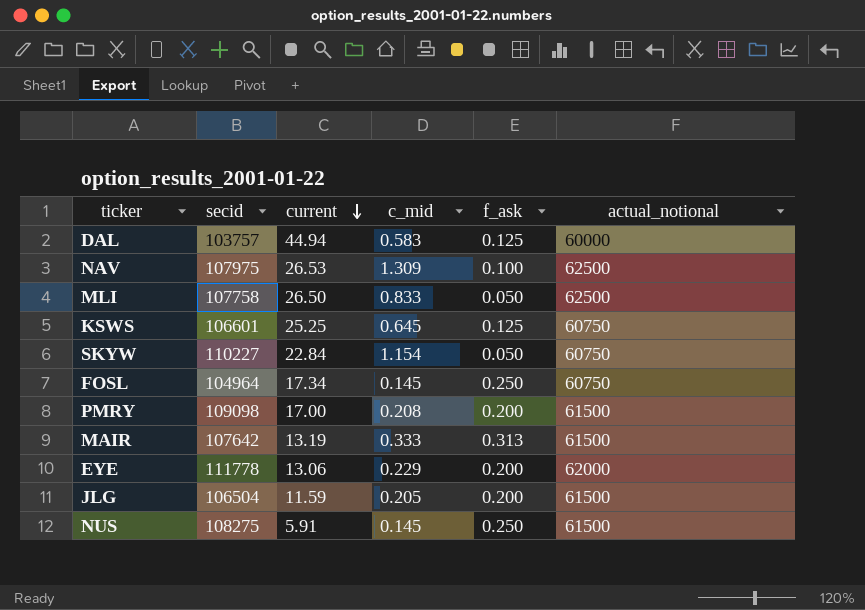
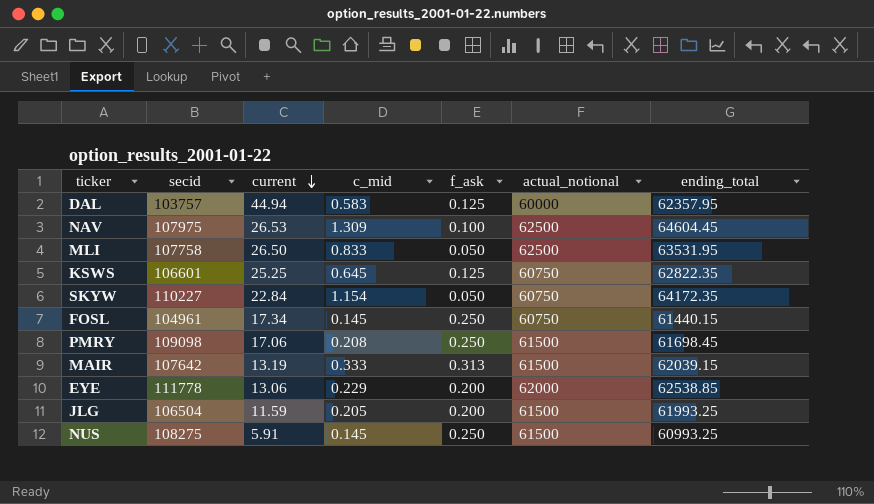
column ending_total | position: none -> 7
FOSL | secid: 104964 -> 104961
PMRY | current: 17.00 -> 17.06
PMRY | f_ask: 0.200 -> 0.250

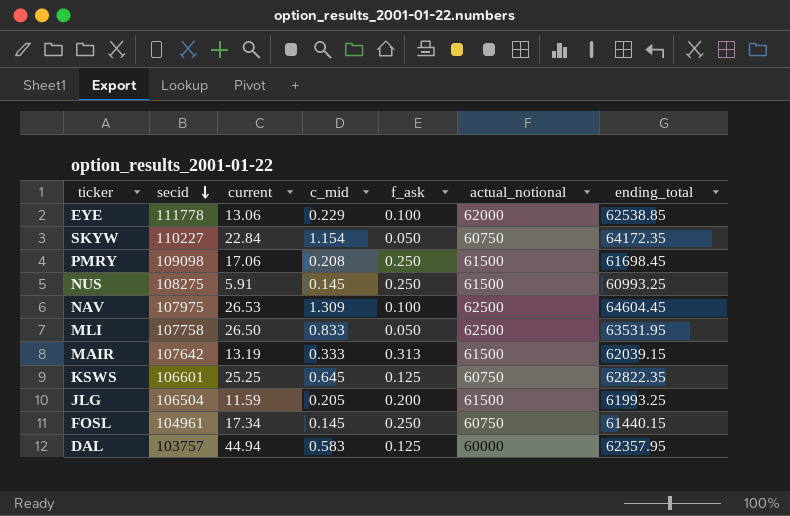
row order: current descending -> secid descending
EYE | f_ask: 0.200 -> 0.100

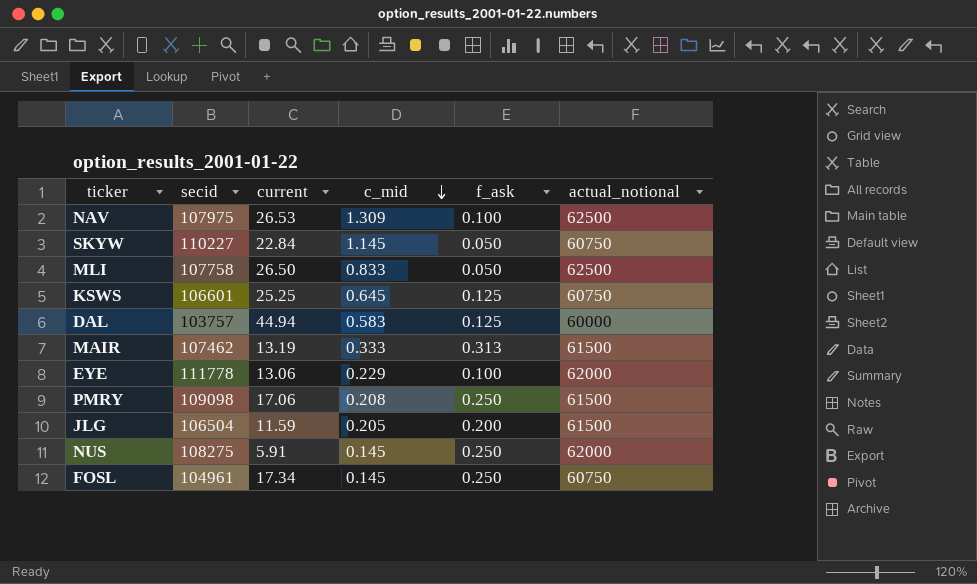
row order: secid descending -> c_mid descending
column ending_total | position: 7 -> none
SKYW | c_mid: 1.154 -> 1.145
MAIR | secid: 107642 -> 107462
NUS | actual_notional: 61500 -> 62000

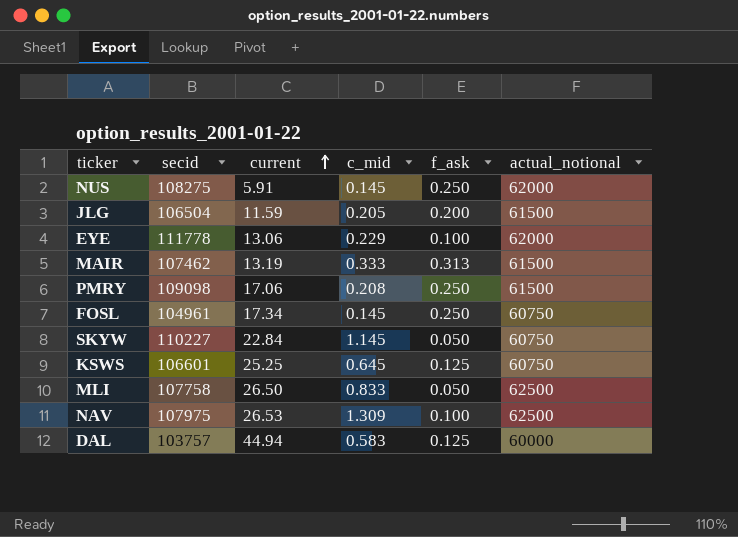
row order: c_mid descending -> current ascending

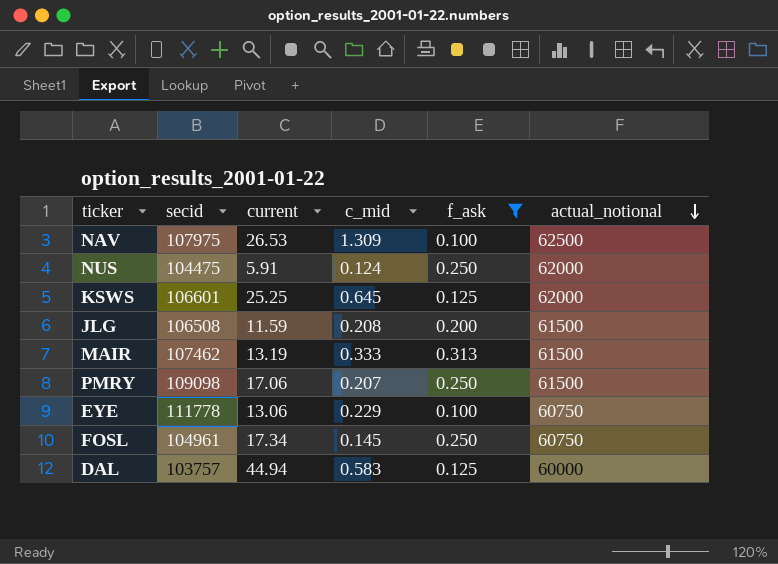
filter: none -> f_ask != 0.050
row order: current ascending -> actual_notional descending
NUS | secid: 108275 -> 104475
NUS | c_mid: 0.145 -> 0.124
KSWS | actual_notional: 60750 -> 62000
JLG | secid: 106504 -> 106508
JLG | c_mid: 0.205 -> 0.208
PMRY | c_mid: 0.208 -> 0.207
EYE | actual_notional: 62000 -> 60750

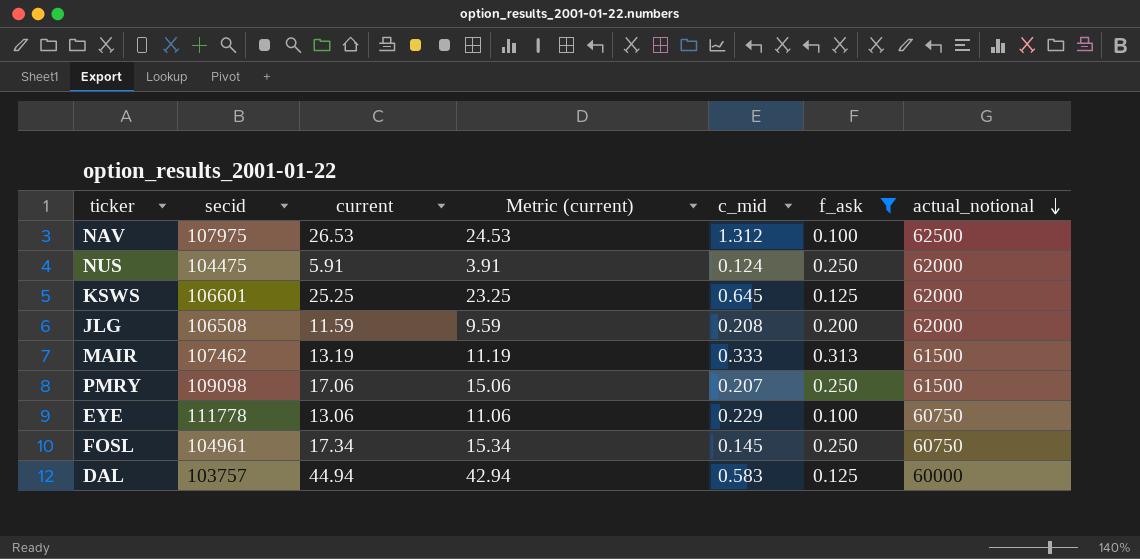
column Metric (current) | formula: none -> [current] - 2
NAV | c_mid: 1.309 -> 1.312
JLG | actual_notional: 61500 -> 62000

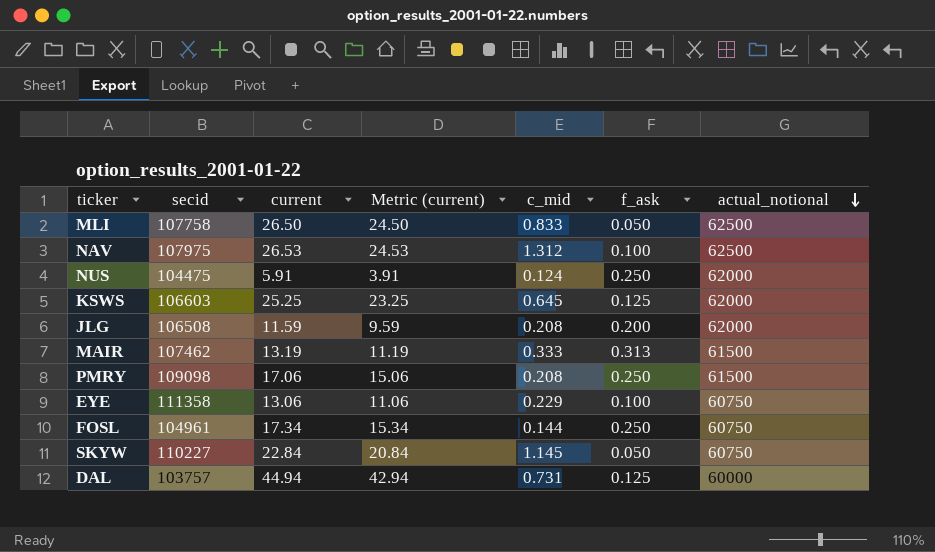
filter: f_ask != 0.050 -> none
KSWS | secid: 106601 -> 106603
PMRY | c_mid: 0.207 -> 0.208
EYE | secid: 111778 -> 111358
FOSL | c_mid: 0.145 -> 0.144
DAL | c_mid: 0.583 -> 0.731

